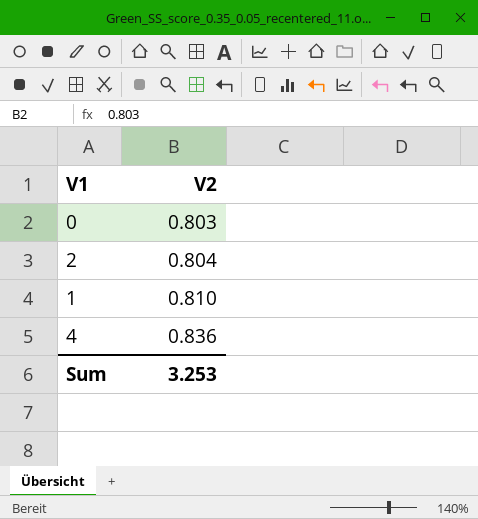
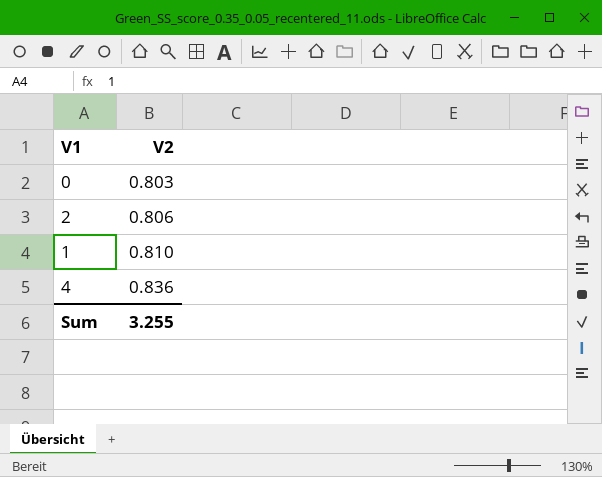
2 | V2: 0.804 -> 0.806
Sum | V2: 3.253 -> 3.255

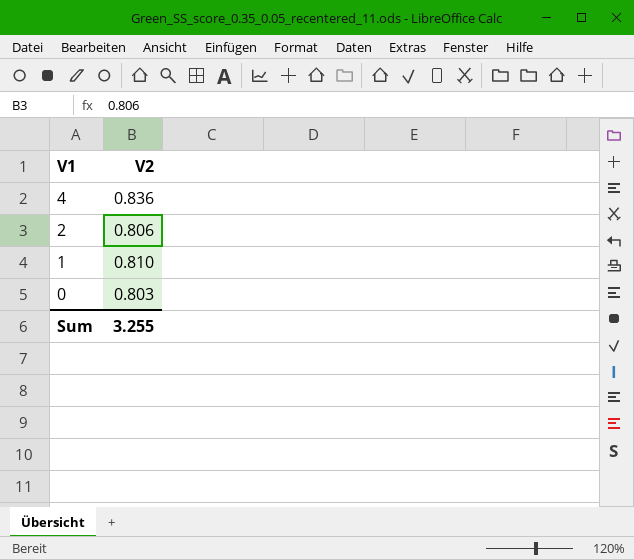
row order: V2 ascending -> V1 descending

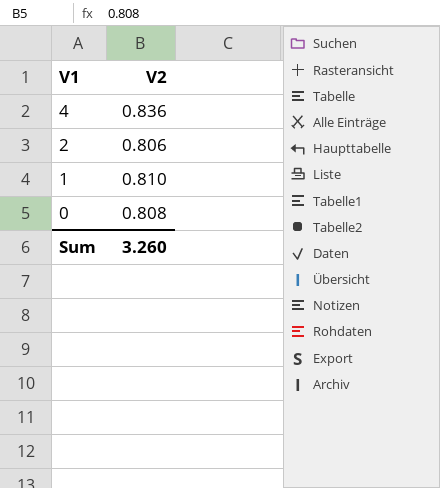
0 | V2: 0.803 -> 0.808
Sum | V2: 3.255 -> 3.260

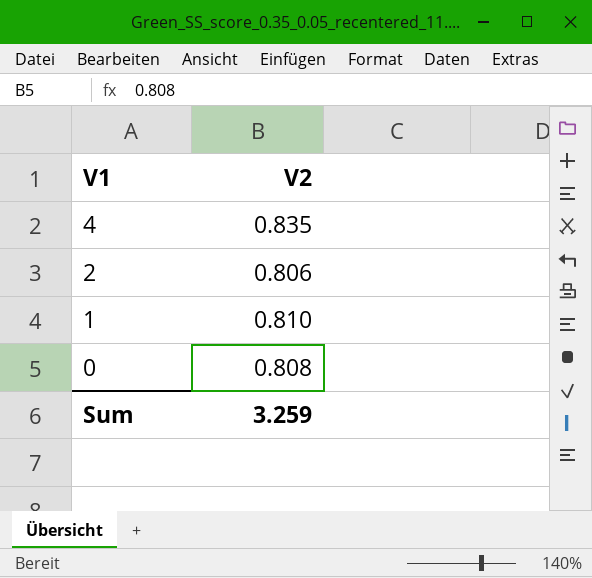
4 | V2: 0.836 -> 0.835
Sum | V2: 3.260 -> 3.259

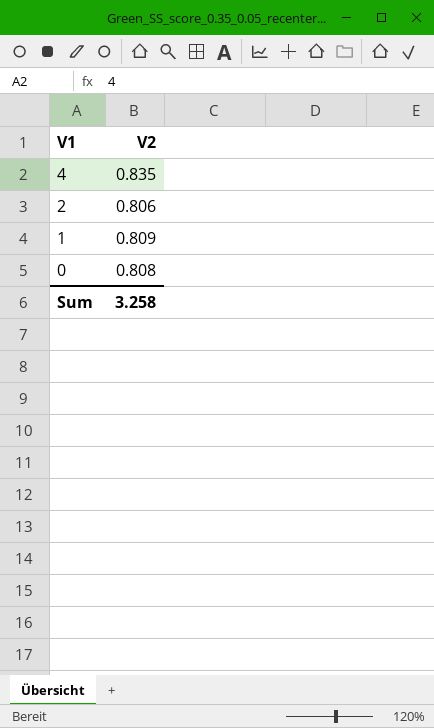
1 | V2: 0.810 -> 0.809
Sum | V2: 3.259 -> 3.258

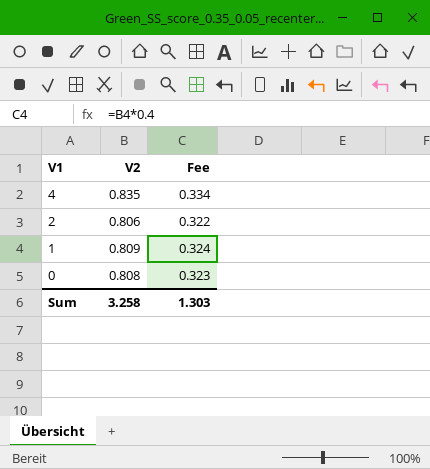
column Fee | formula: none -> [V2] * 0.4

